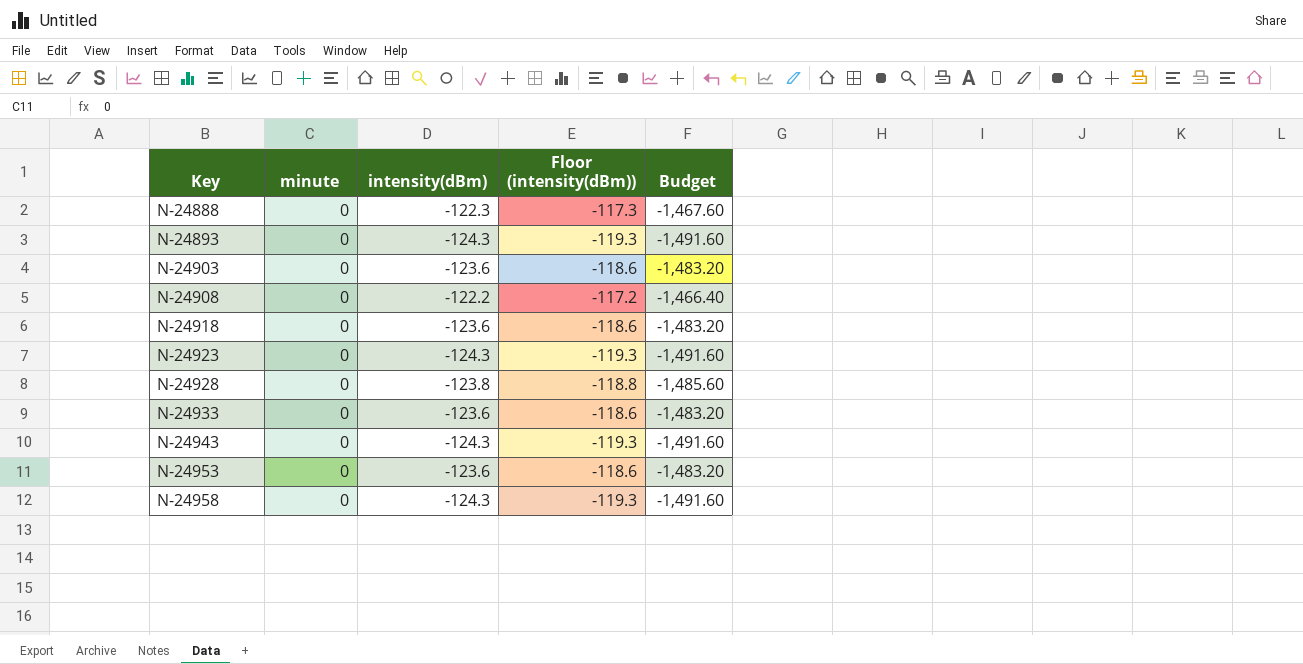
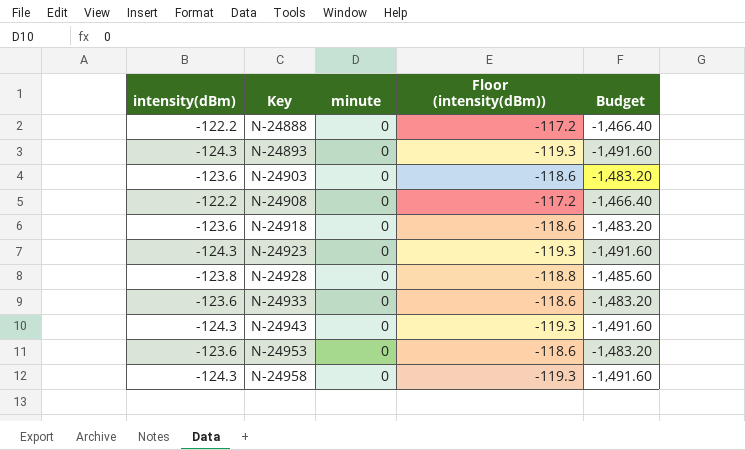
column intensity(dBm) | position: 3 -> 1
N-24888 | intensity(dBm): -122.3 -> -122.2
N-24888 | Floor (intensity(dBm)): -117.3 -> -117.2
N-24888 | Budget: -1,467.60 -> -1,466.40

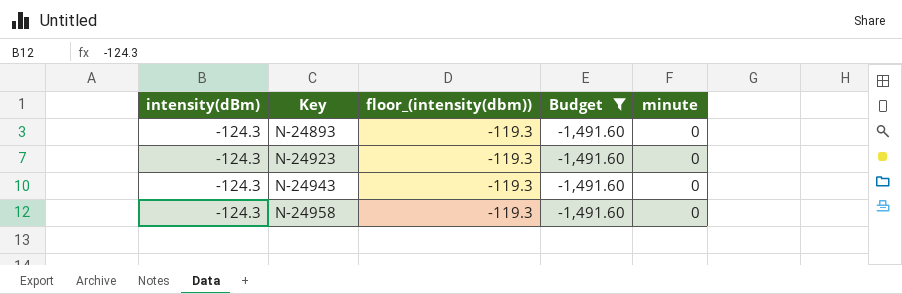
filter: none -> Budget = -1,491.60
column name: Floor (intensity(dBm)) -> floor_(intensity(dbm))
column minute | position: 3 -> 5

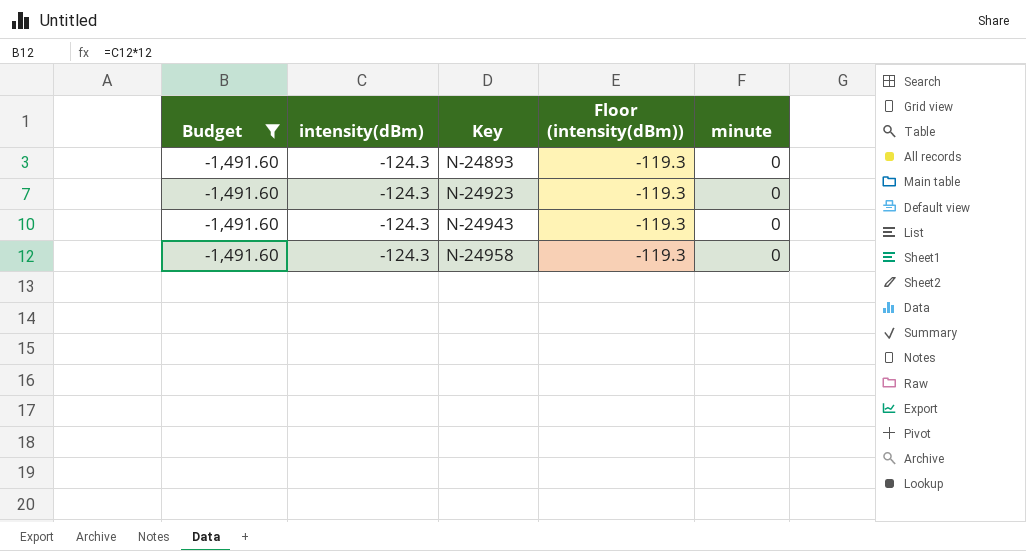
column Budget | position: 4 -> 1
column name: floor_(intensity(dbm)) -> Floor (intensity(dBm))

